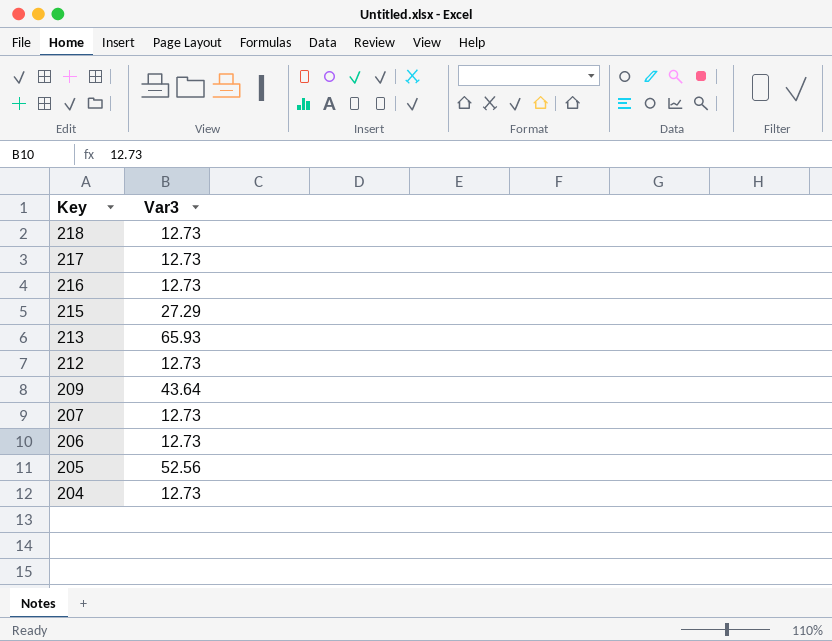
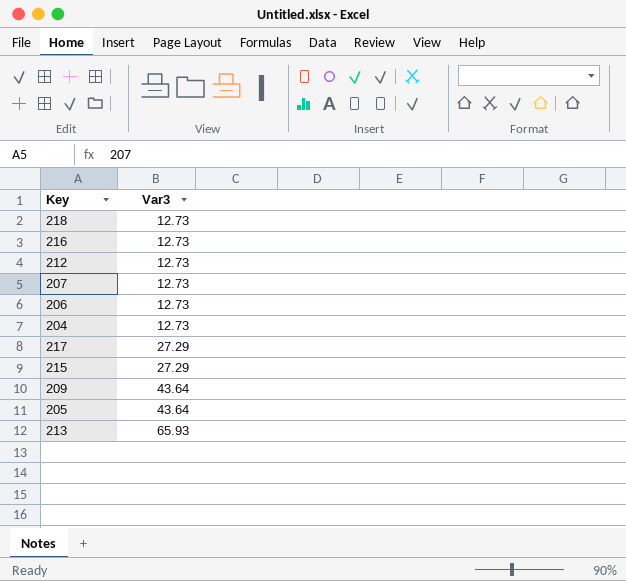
row order: Key descending -> Var3 ascending
217 | Var3: 12.73 -> 27.29
205 | Var3: 52.56 -> 43.64

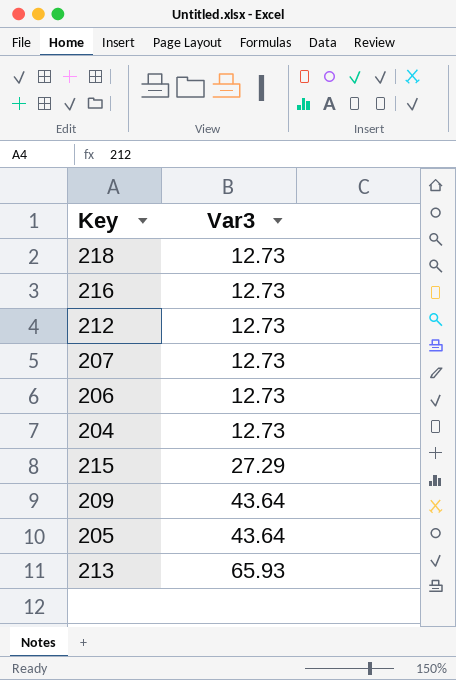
row 217: 27.29 -> none

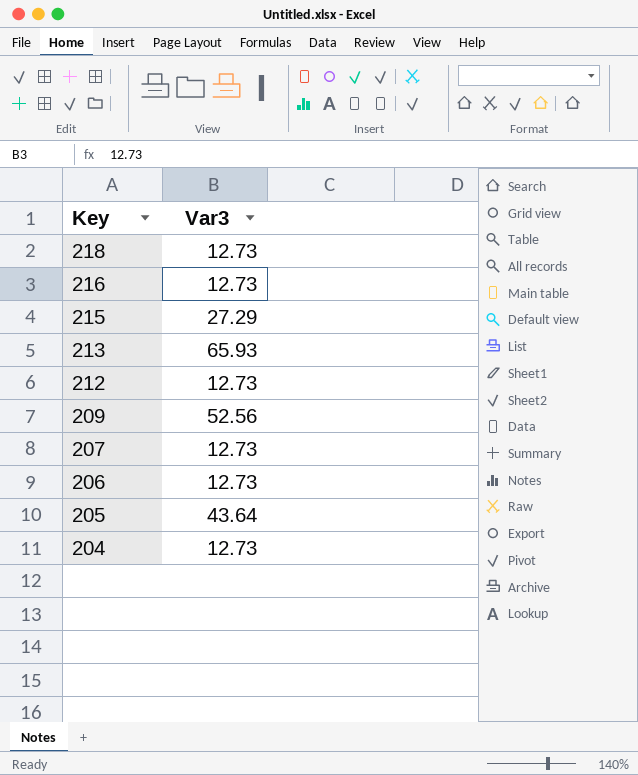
row order: Var3 ascending -> Key descending
209 | Var3: 43.64 -> 52.56

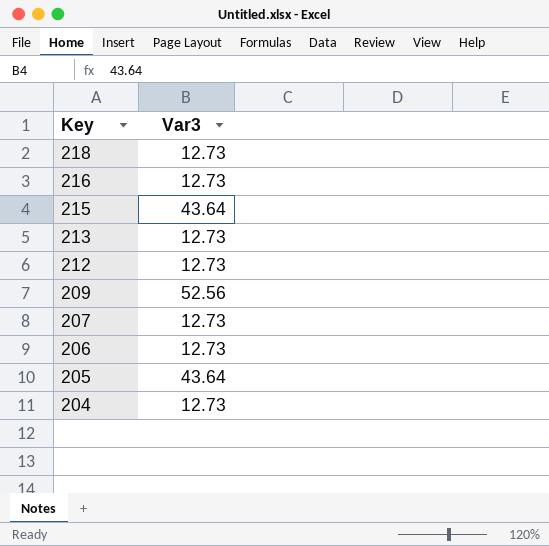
215 | Var3: 27.29 -> 43.64
213 | Var3: 65.93 -> 12.73

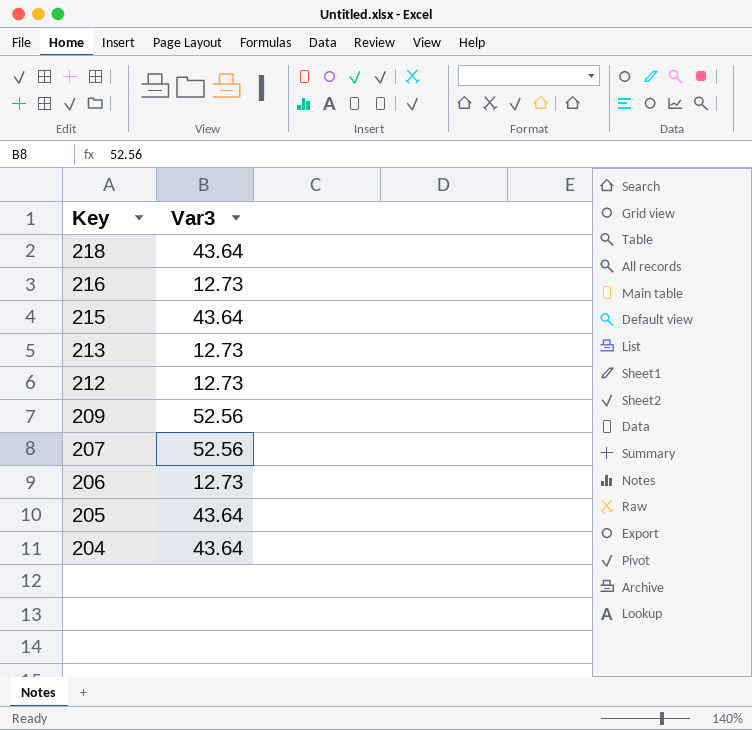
218 | Var3: 12.73 -> 43.64
207 | Var3: 12.73 -> 52.56
204 | Var3: 12.73 -> 43.64

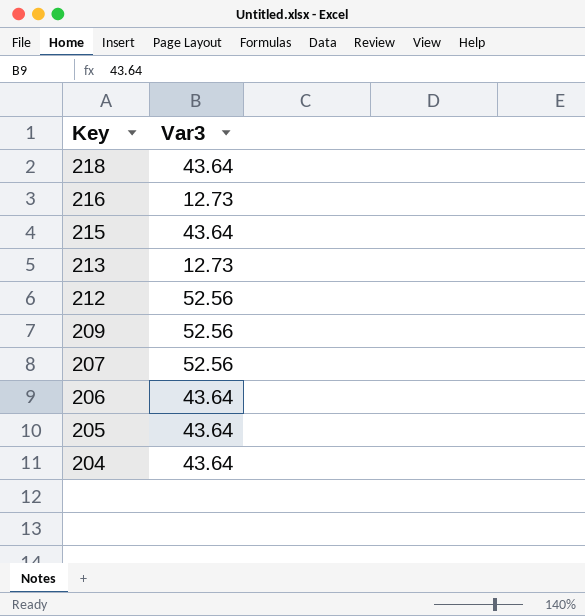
212 | Var3: 12.73 -> 52.56
206 | Var3: 12.73 -> 43.64

